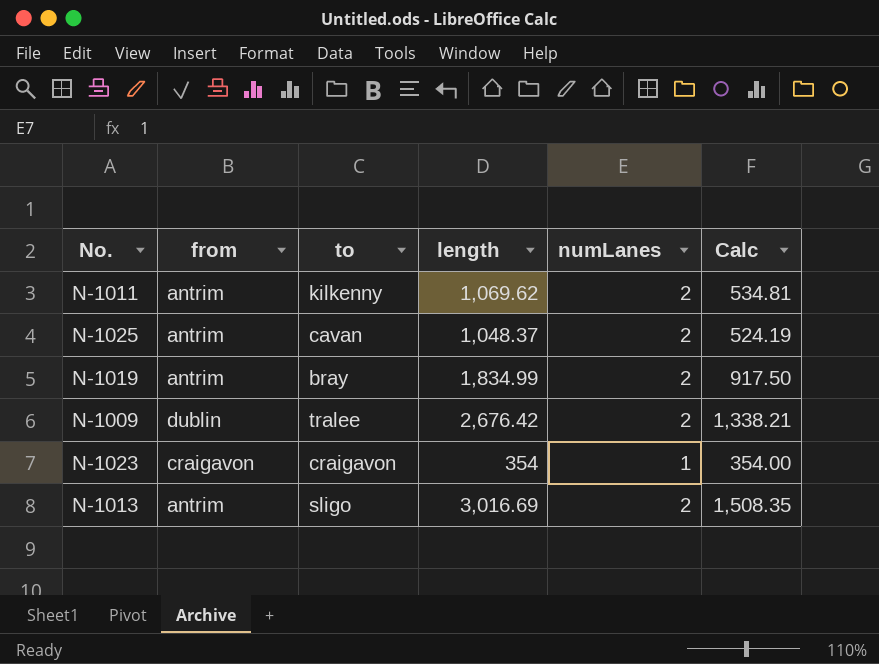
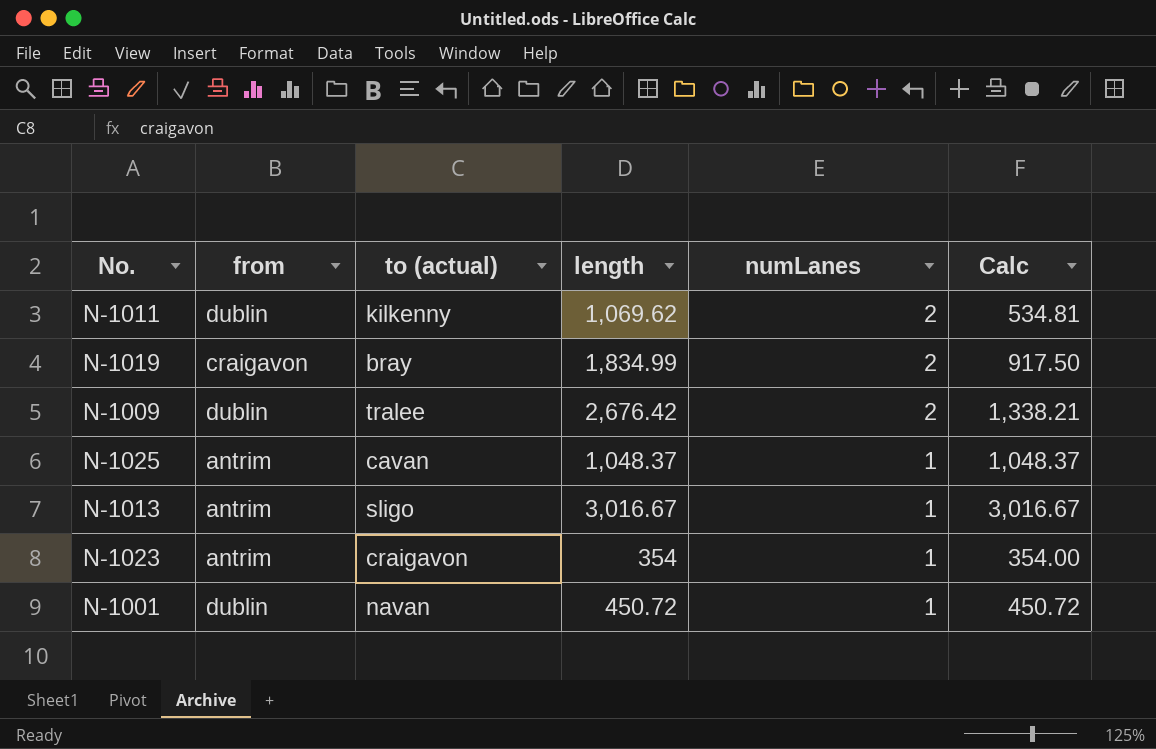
row order: none -> numLanes descending
column name: to -> to (actual)
N-1011 | from: antrim -> dublin
N-1019 | from: antrim -> craigavon
N-1025 | numLanes: 2 -> 1
N-1025 | Calc: 524.19 -> 1,048.37
N-1013 | length: 3,016.69 -> 3,016.67
N-1013 | numLanes: 2 -> 1
N-1013 | Calc: 1,508.35 -> 3,016.67
N-1023 | from: craigavon -> antrim
row N-1001: none -> dublin | navan | 450.72 | 1 | 450.72

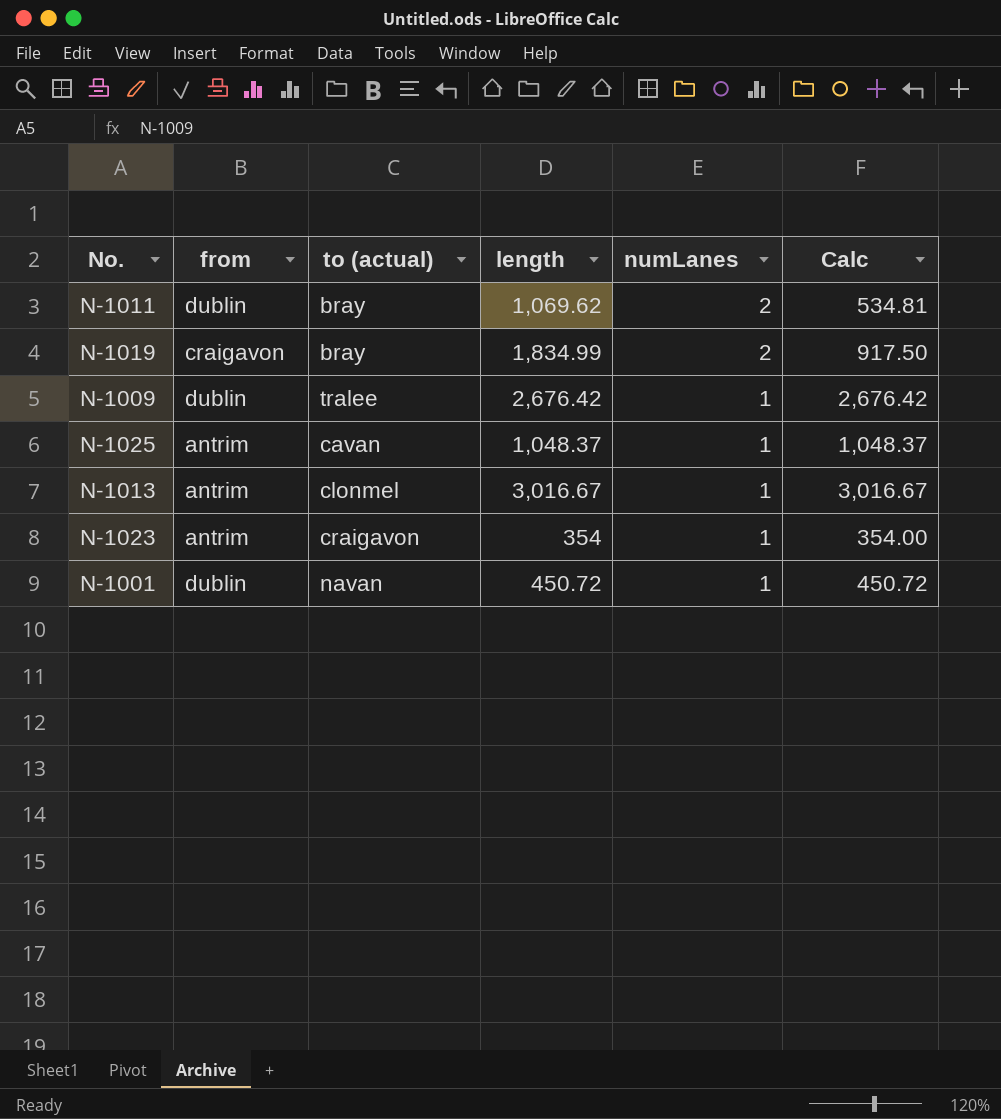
N-1011 | to (actual): kilkenny -> bray
N-1009 | numLanes: 2 -> 1
N-1009 | Calc: 1,338.21 -> 2,676.42
N-1013 | to (actual): sligo -> clonmel

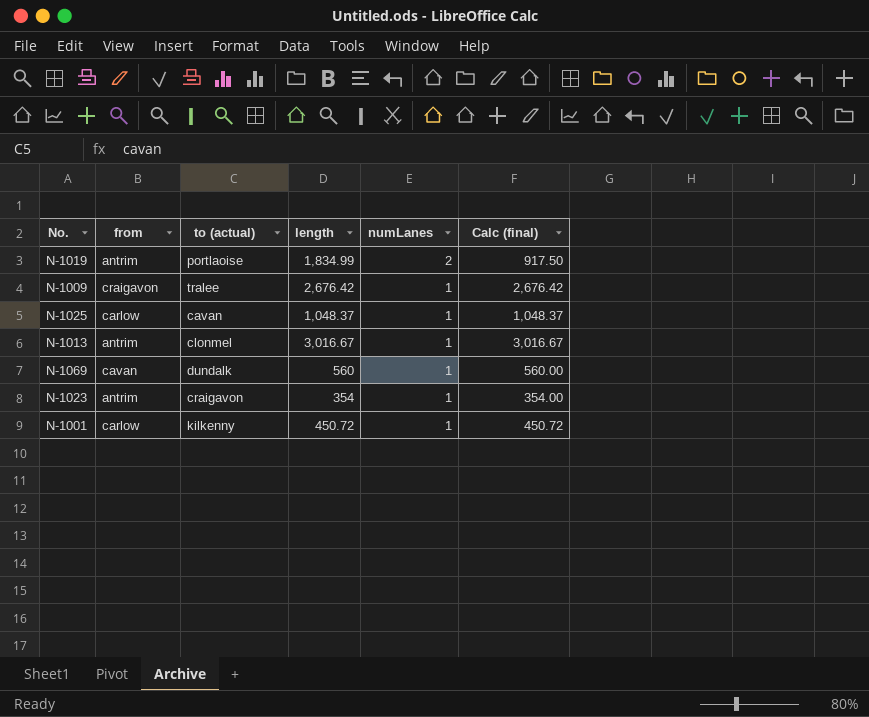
column name: Calc -> Calc (final)
row N-1011: dublin | bray | 1,069.62 | 2 | 534.81 -> none
N-1019 | from: craigavon -> antrim
N-1019 | to (actual): bray -> portlaoise
N-1009 | from: dublin -> craigavon
N-1025 | from: antrim -> carlow
row N-1069: none -> cavan | dundalk | 560 | 1 | 560.00
N-1001 | from: dublin -> carlow
N-1001 | to (actual): navan -> kilkenny

